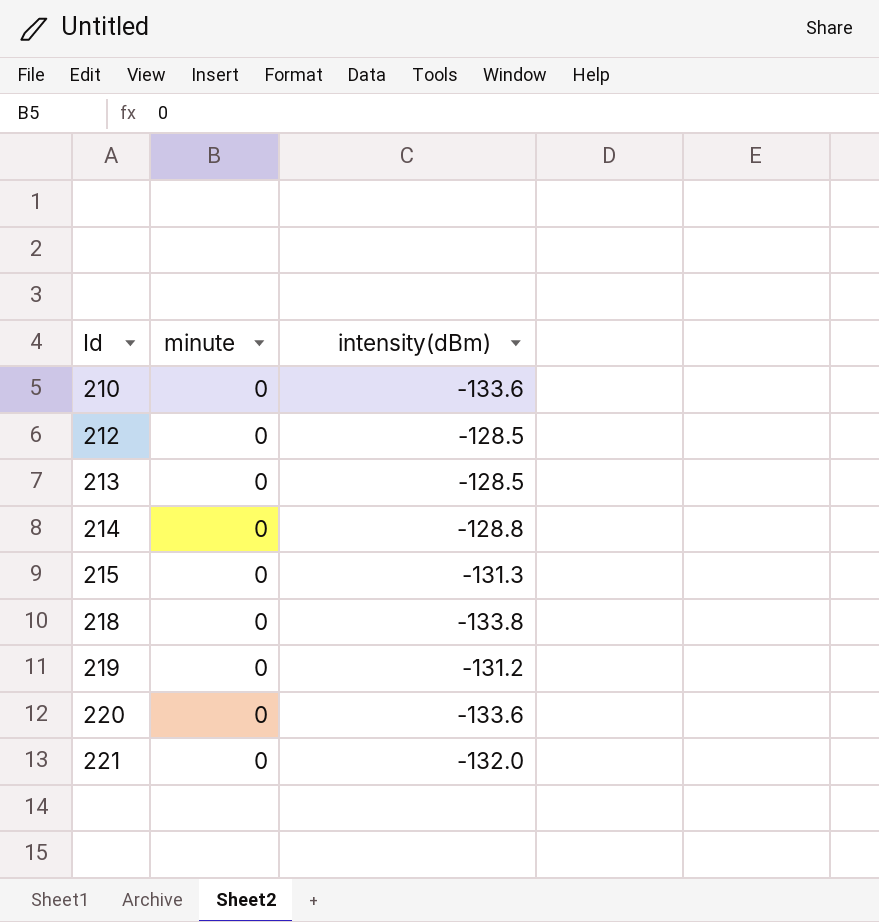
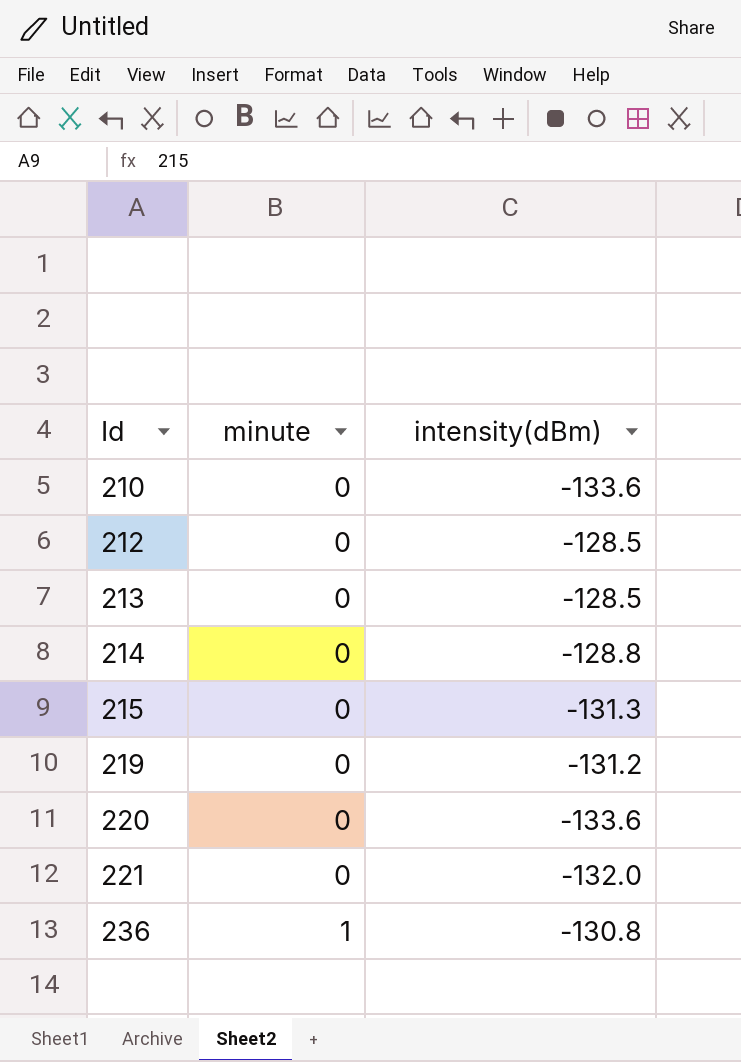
row 218: 0 | -133.8 -> none
row 236: none -> 1 | -130.8

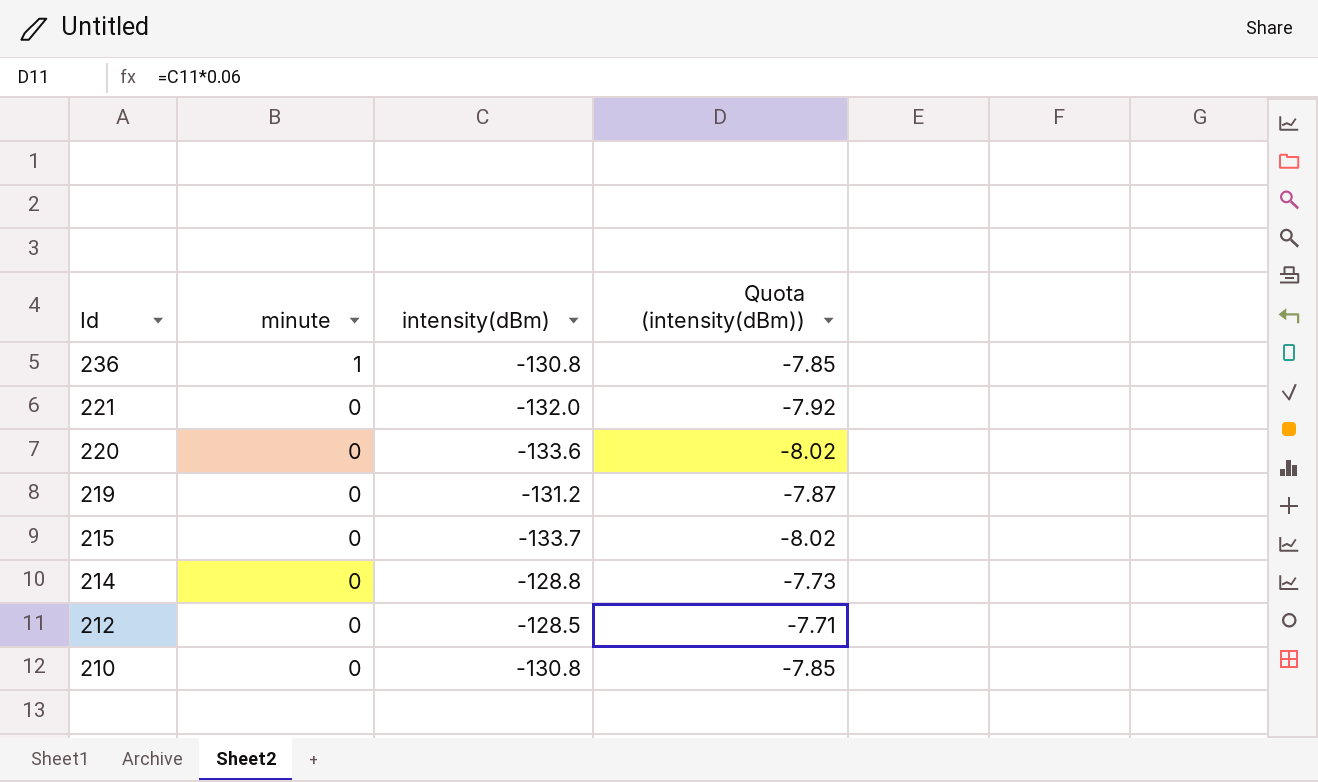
row order: Id ascending -> Id descending
column Quota (intensity(dBm)) | formula: none -> [intensity(dBm)] * 0.06
row 213: 0 | -128.5 -> none
215 | intensity(dBm): -131.3 -> -133.7
210 | intensity(dBm): -133.6 -> -130.8

